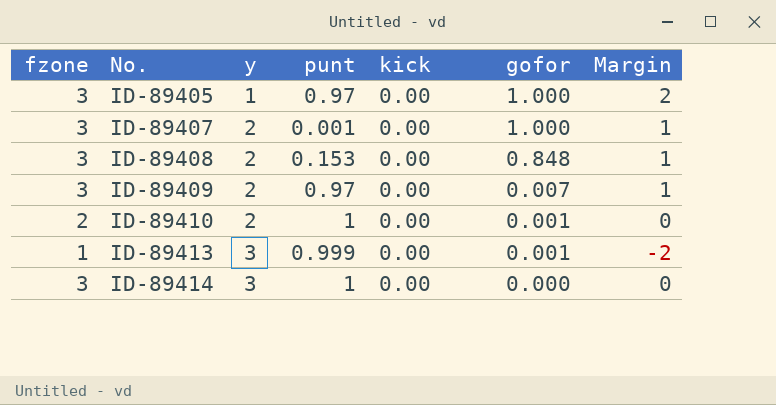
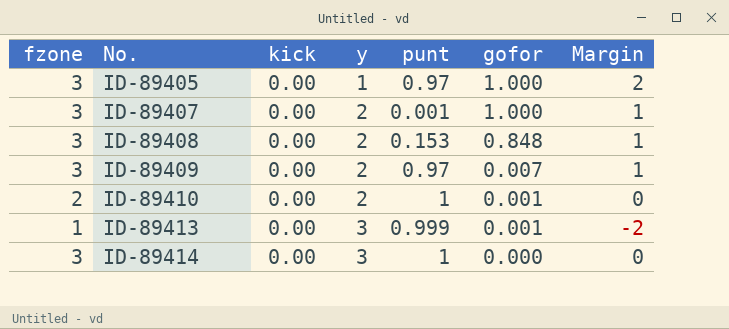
column kick | position: 5 -> 3

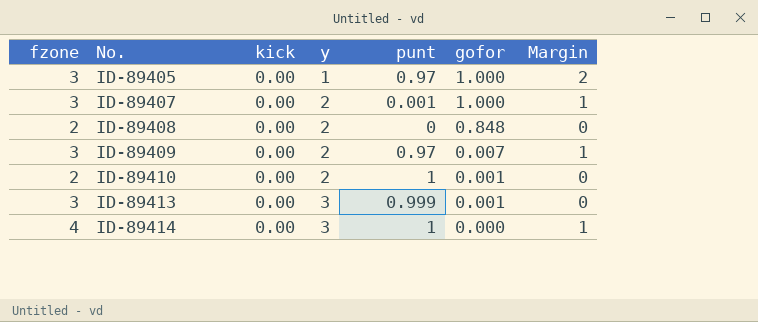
ID-89408 | fzone: 3 -> 2
ID-89408 | punt: 0.153 -> 0
ID-89408 | Margin: 1 -> 0
ID-89413 | fzone: 1 -> 3
ID-89413 | Margin: -2 -> 0
ID-89414 | fzone: 3 -> 4
ID-89414 | Margin: 0 -> 1

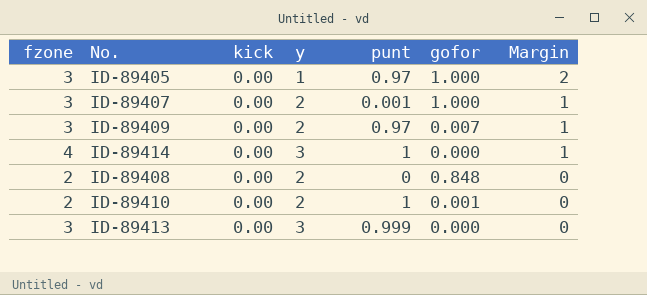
row order: No. ascending -> Margin descending
ID-89413 | gofor: 0.001 -> 0.000

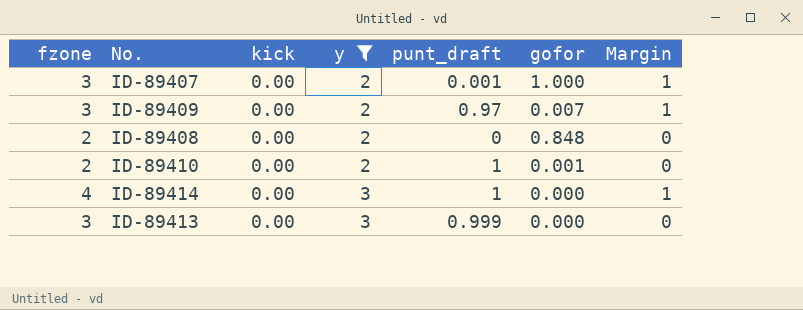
filter: none -> y != 1
row order: Margin descending -> y ascending
column name: punt -> punt_draft

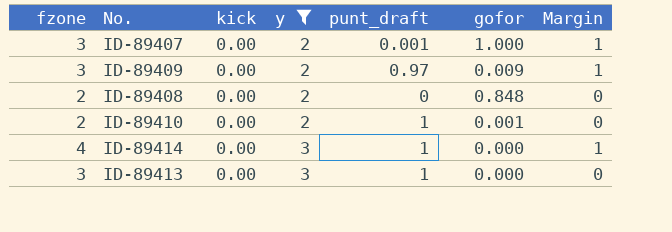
ID-89409 | gofor: 0.007 -> 0.009
ID-89413 | punt_draft: 0.999 -> 1

